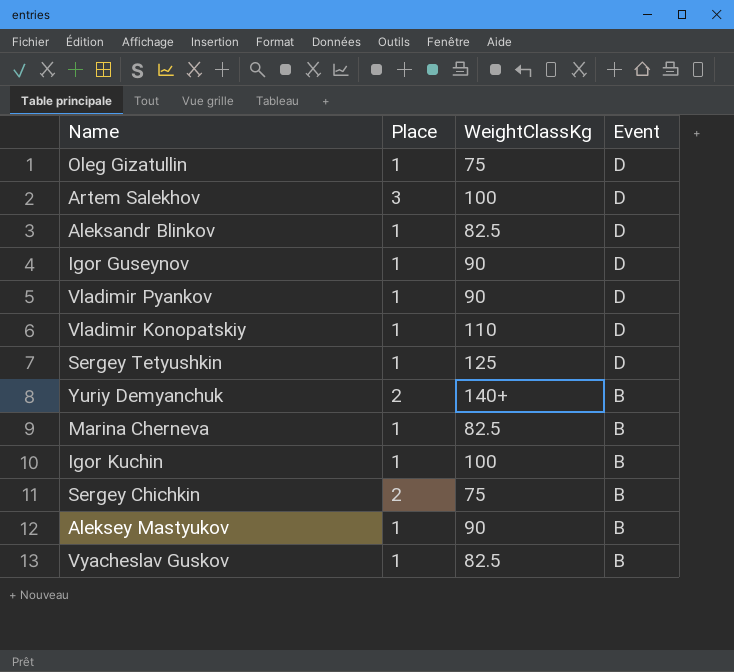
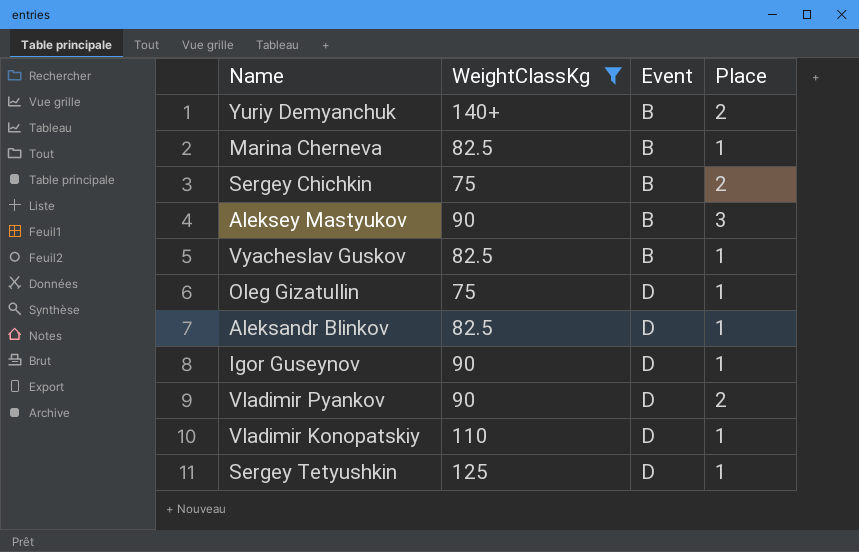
filter: none -> WeightClassKg != 100
row order: Event descending -> Event ascending
column Place | position: 2 -> 4
Aleksey Mastyukov | Place: 1 -> 3
Vladimir Pyankov | Place: 1 -> 2

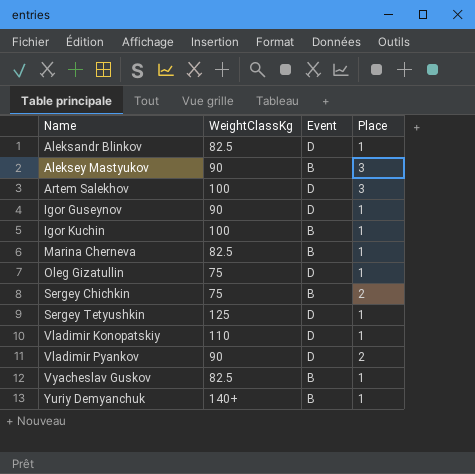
filter: WeightClassKg != 100 -> none
row order: Event ascending -> Name ascending
Yuriy Demyanchuk | Place: 2 -> 1

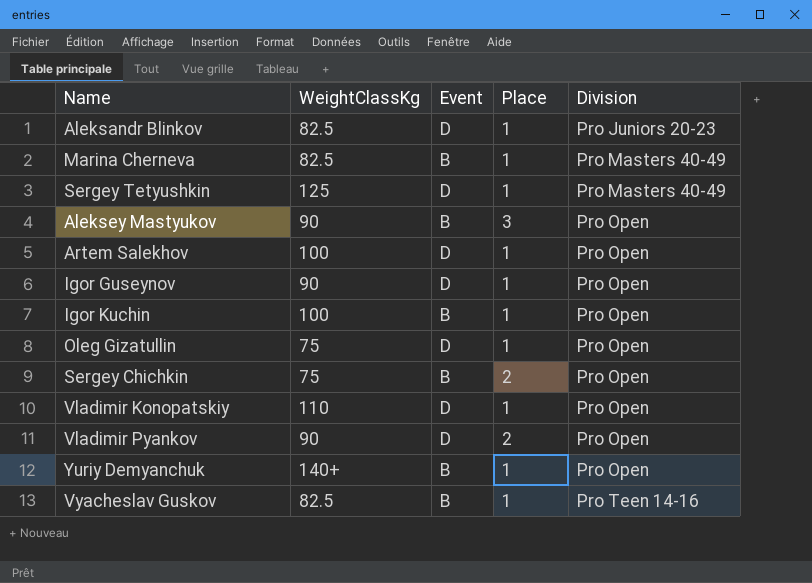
row order: Name ascending -> Division ascending
column Division | position: none -> 5
Artem Salekhov | Place: 3 -> 1

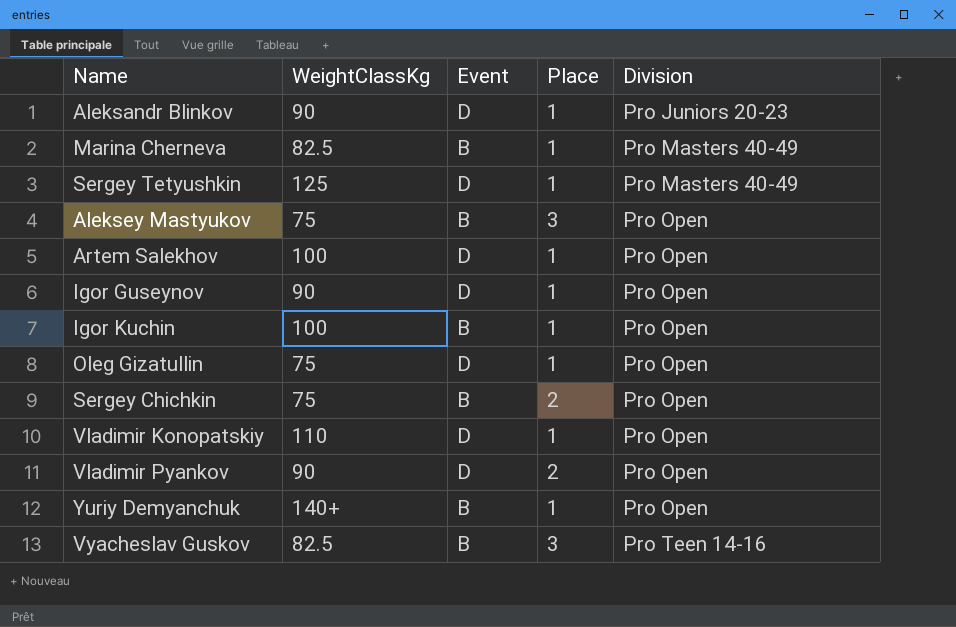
Aleksandr Blinkov | WeightClassKg: 82.5 -> 90
Aleksey Mastyukov | WeightClassKg: 90 -> 75
Vyacheslav Guskov | Place: 1 -> 3

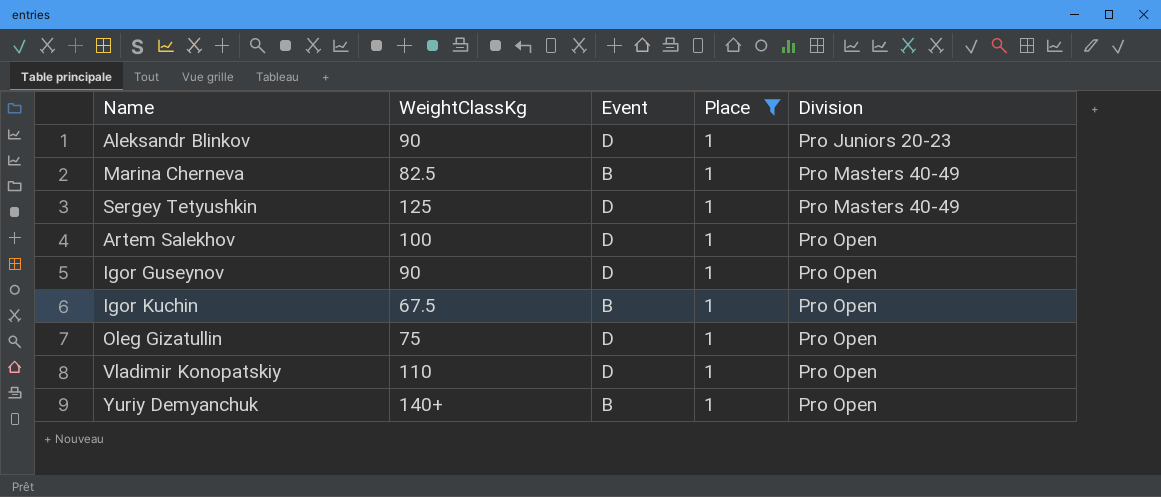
filter: none -> Place = 1
Igor Kuchin | WeightClassKg: 100 -> 67.5

